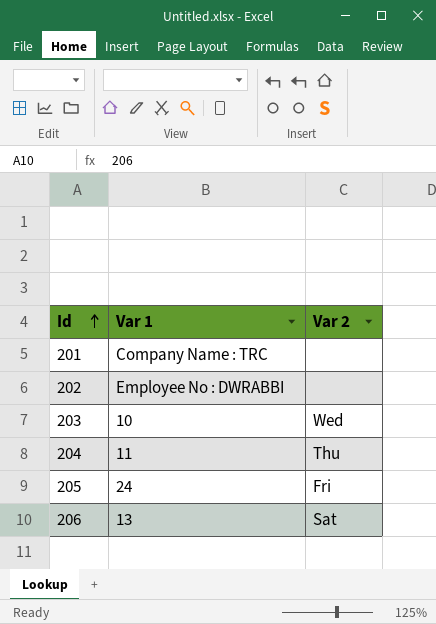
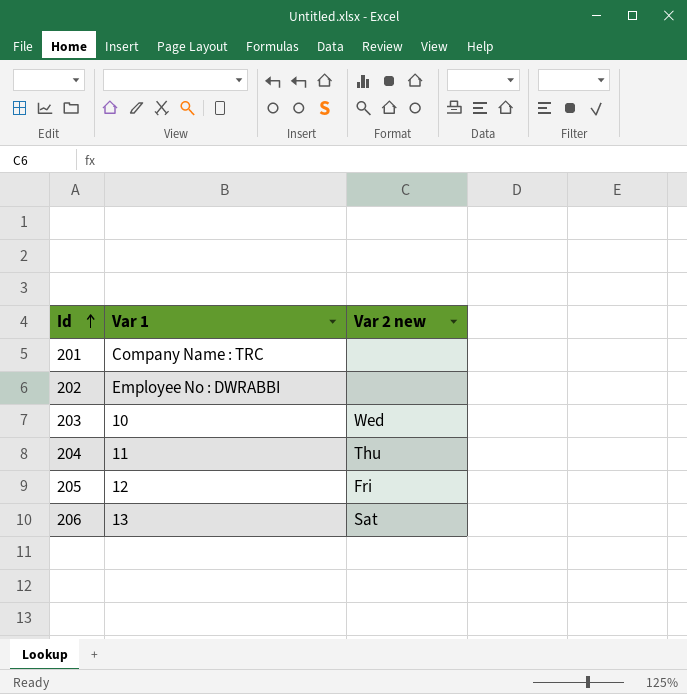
column name: Var 2 -> Var 2 new
205 | Var 1: 24 -> 12

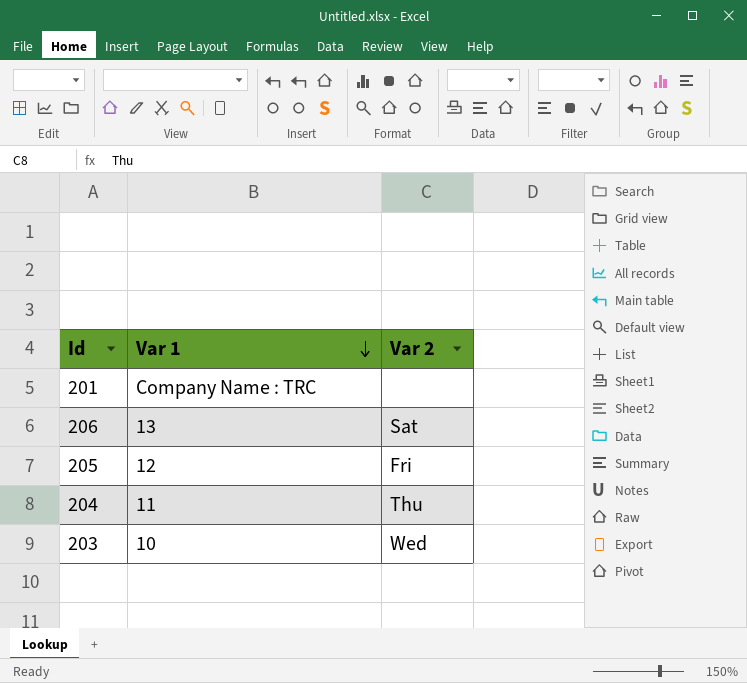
row order: Id ascending -> Var 1 descending
column name: Var 2 new -> Var 2
row 202: Employee No : DWRABBI | none -> none

